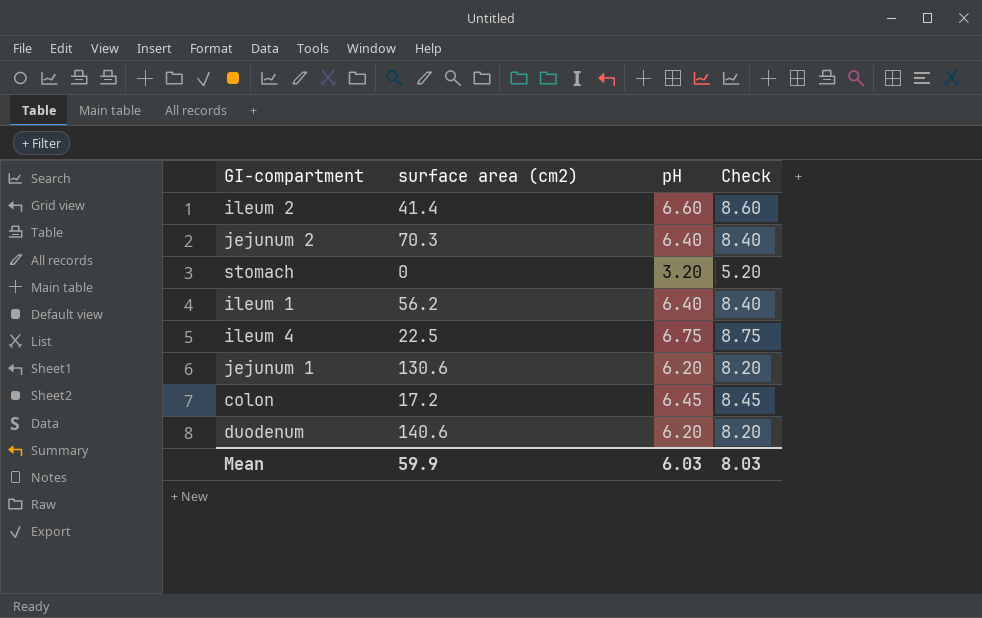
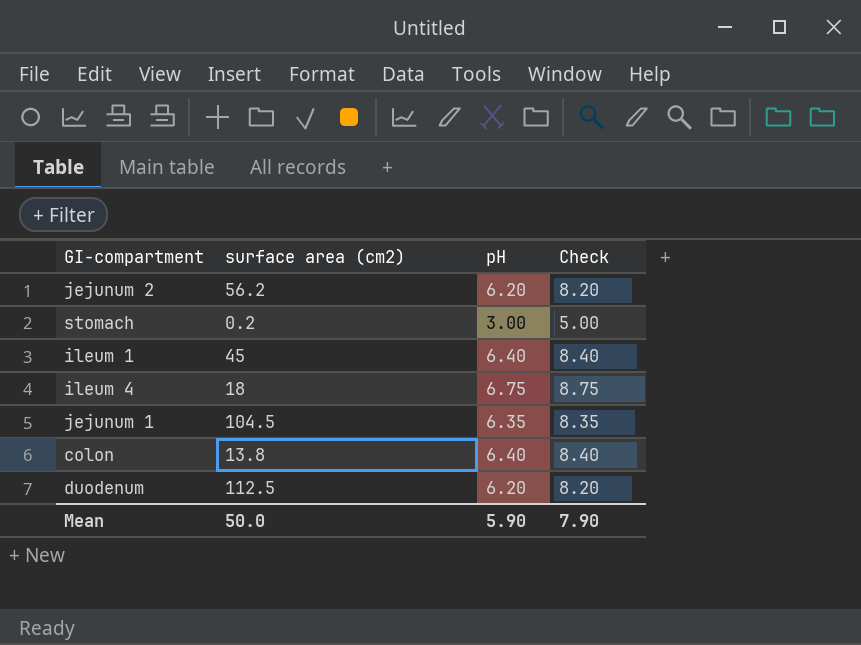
row ileum 2: 41.4 | 6.60 | 8.60 -> none
jejunum 2 | surface area (cm2): 70.3 -> 56.2
jejunum 2 | pH: 6.40 -> 6.20
jejunum 2 | Check: 8.40 -> 8.20
stomach | surface area (cm2): 0 -> 0.2
stomach | pH: 3.20 -> 3.00
stomach | Check: 5.20 -> 5.00
ileum 1 | surface area (cm2): 56.2 -> 45
ileum 4 | surface area (cm2): 22.5 -> 18
jejunum 1 | surface area (cm2): 130.6 -> 104.5
jejunum 1 | pH: 6.20 -> 6.35
jejunum 1 | Check: 8.20 -> 8.35
colon | surface area (cm2): 17.2 -> 13.8
colon | pH: 6.45 -> 6.40
colon | Check: 8.45 -> 8.40
duodenum | surface area (cm2): 140.6 -> 112.5
Mean | surface area (cm2): 59.9 -> 50.0
Mean | pH: 6.03 -> 5.90
Mean | Check: 8.03 -> 7.90

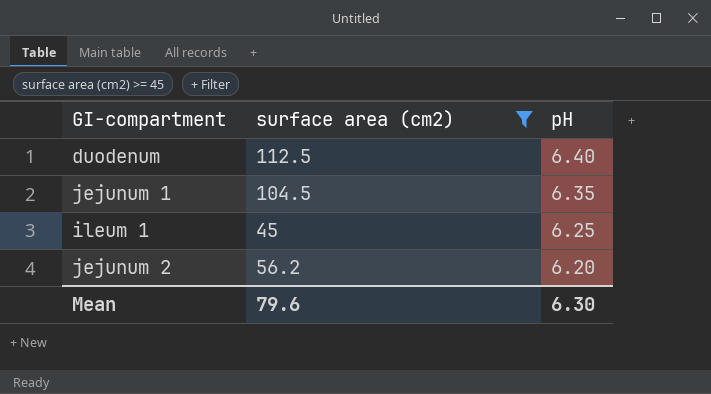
filter: none -> surface area (cm2) >= 45
row order: none -> pH descending
column Check | formula: [pH] + 2 -> none
duodenum | pH: 6.20 -> 6.40
ileum 1 | pH: 6.40 -> 6.25
Mean | surface area (cm2): 50.0 -> 79.6
Mean | pH: 5.90 -> 6.30

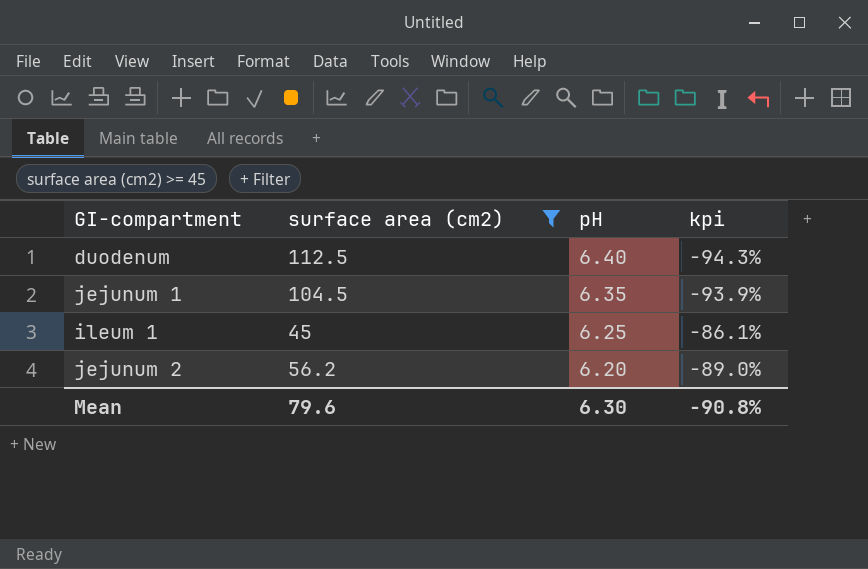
column kpi | formula: none -> ([pH] - [surface area (cm2)]) / [surface area (cm2)]

